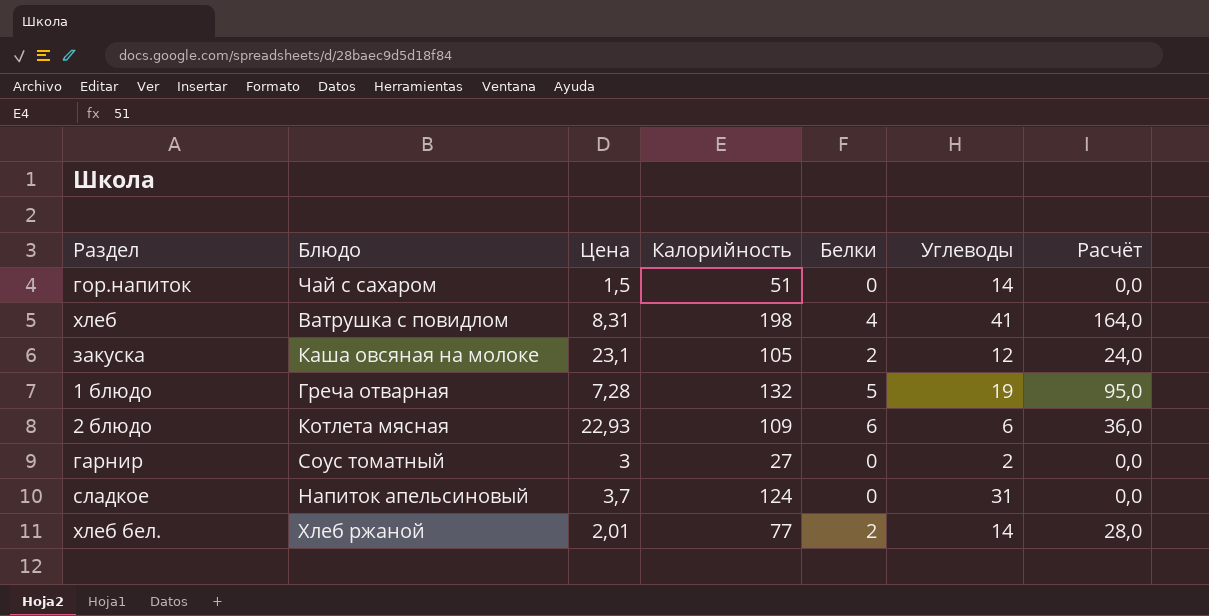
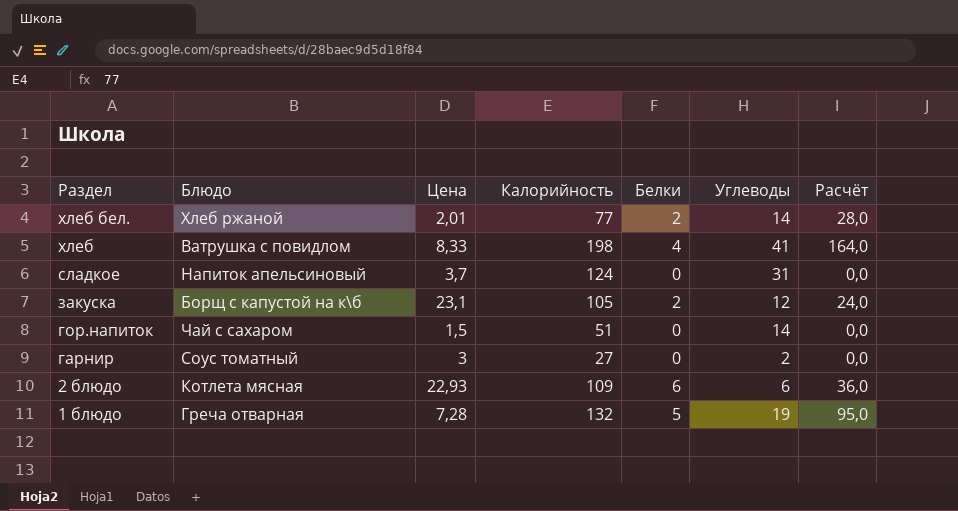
row order: none -> Раздел descending
хлеб | Цена: 8,31 -> 8,33
закуска | Блюдо: Каша овсяная на молоке -> Борщ с капустой на к\б

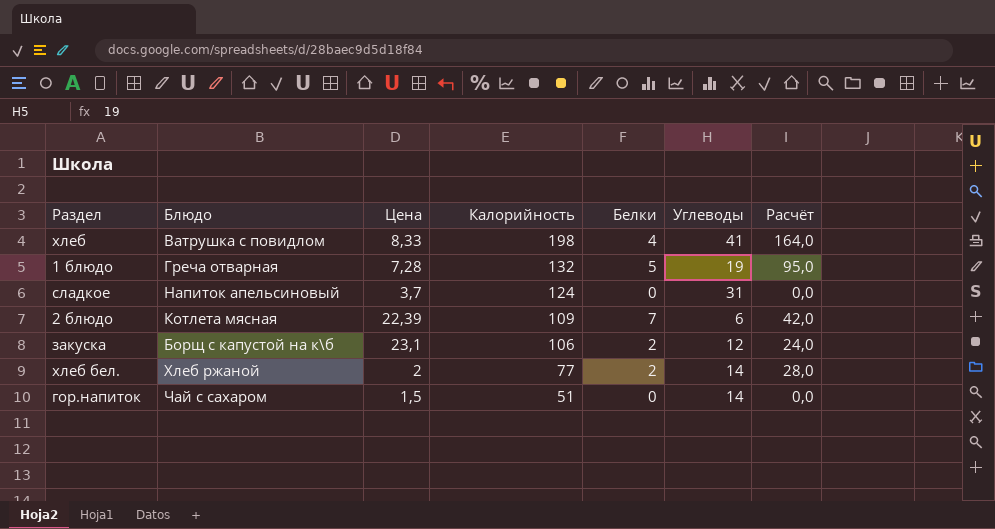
row order: Раздел descending -> Калорийность descending
row гарнир: Соус томатный | 3 | 27 | 0 | 2 | 0,0 -> none
2 блюдо | Цена: 22,93 -> 22,39
2 блюдо | Белки: 6 -> 7
2 блюдо | Расчёт: 36,0 -> 42,0
закуска | Калорийность: 105 -> 106
хлеб бел. | Цена: 2,01 -> 2

